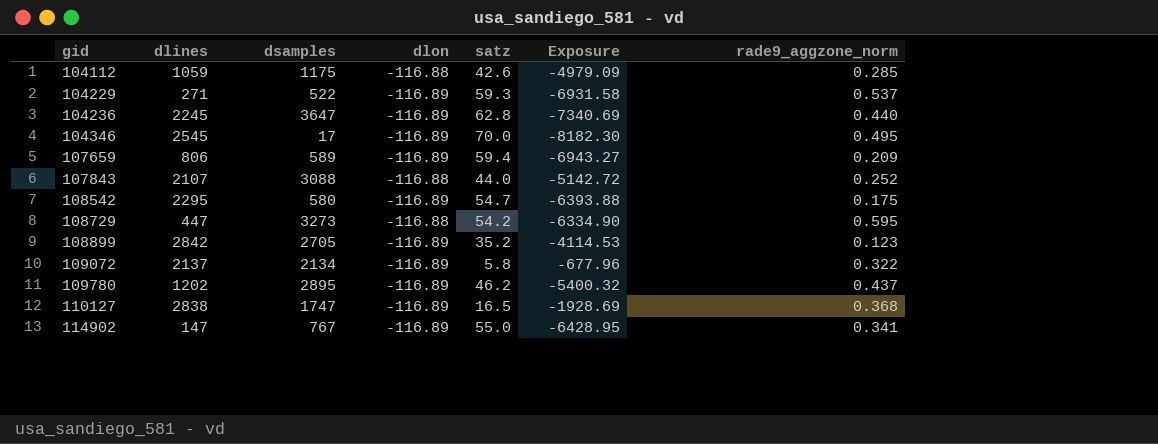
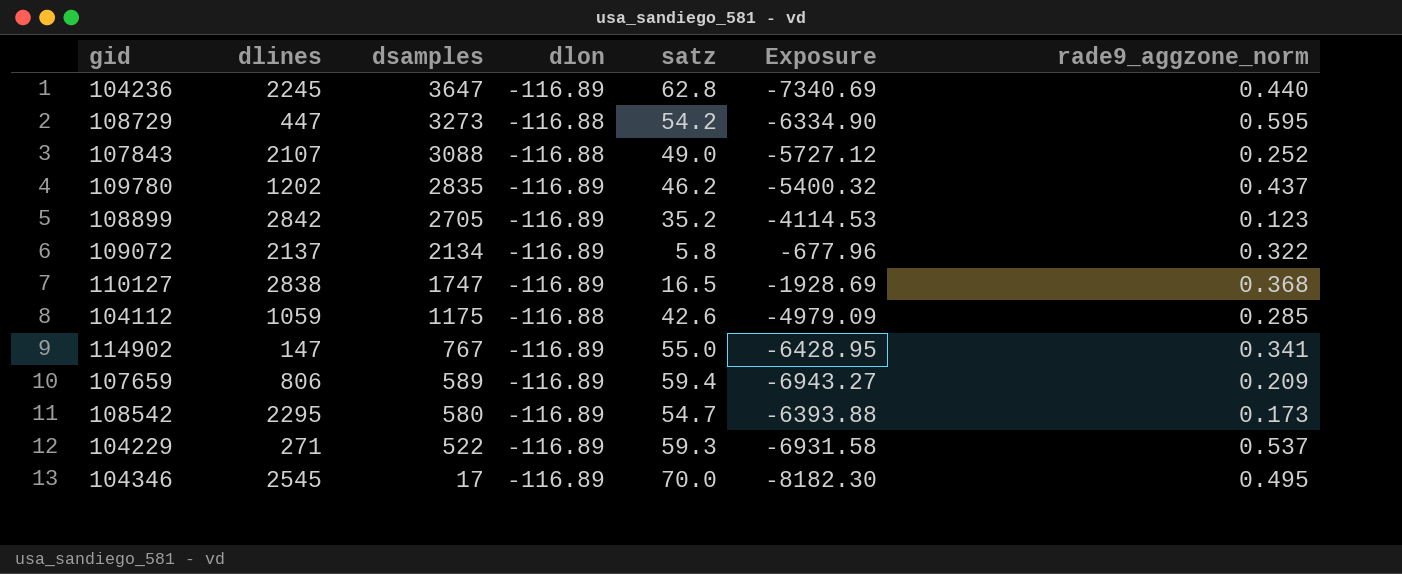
row order: gid ascending -> dsamples descending
107843 | satz: 44.0 -> 49.0
107843 | Exposure: -5142.72 -> -5727.12
109780 | dsamples: 2895 -> 2835
108542 | rade9_aggzone_norm: 0.175 -> 0.173

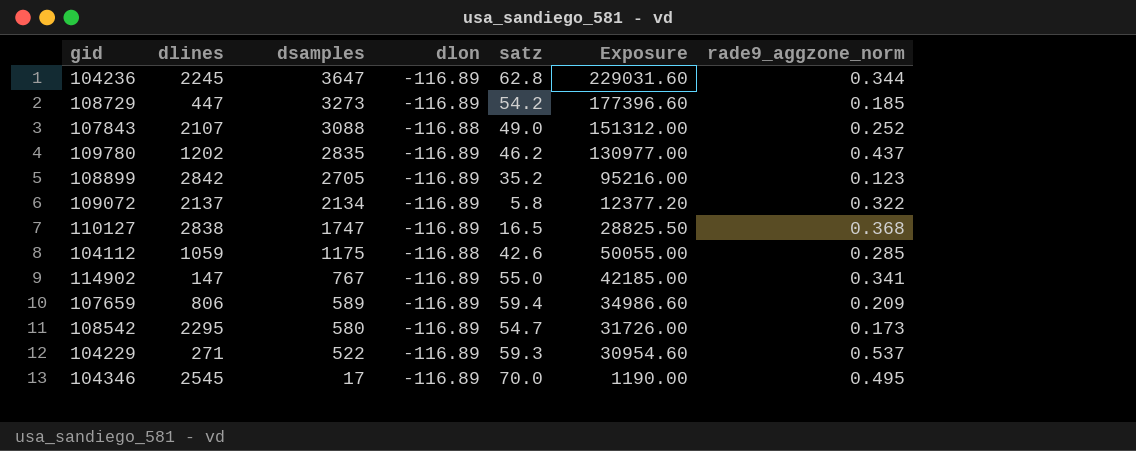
column Exposure | formula: [dlon] * [satz] -> [dsamples] * [satz]
104236 | rade9_aggzone_norm: 0.440 -> 0.344
108729 | dlon: -116.88 -> -116.89
108729 | rade9_aggzone_norm: 0.595 -> 0.185

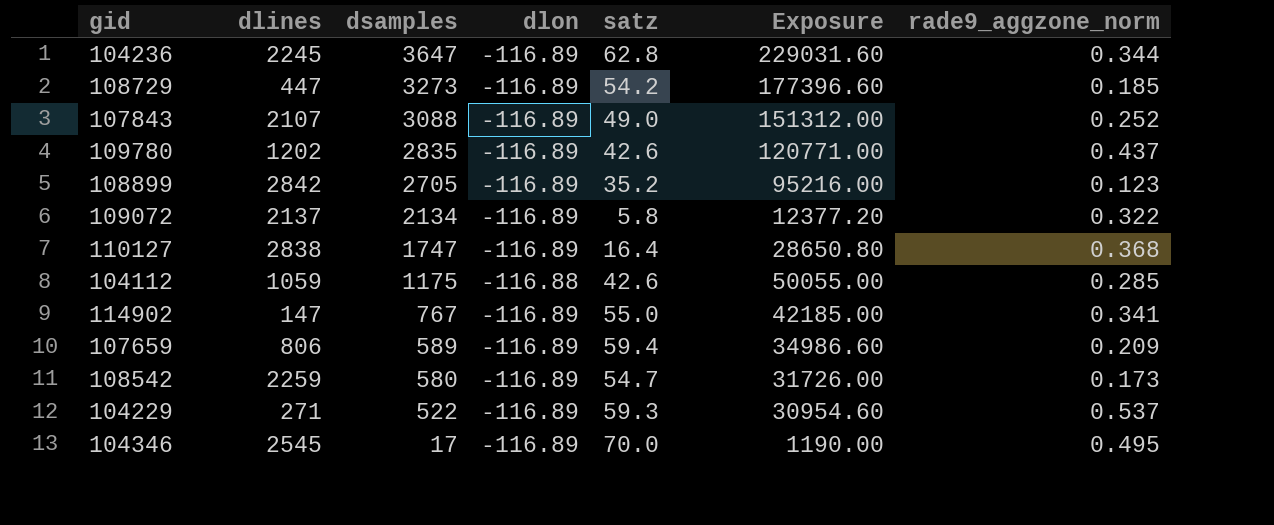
107843 | dlon: -116.88 -> -116.89
109780 | satz: 46.2 -> 42.6
109780 | Exposure: 130977.00 -> 120771.00
110127 | satz: 16.5 -> 16.4
110127 | Exposure: 28825.50 -> 28650.80
108542 | dlines: 2295 -> 2259

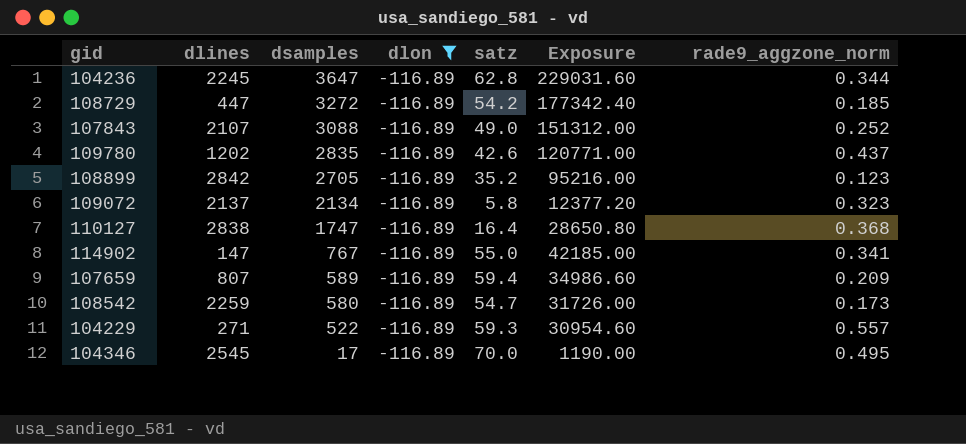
filter: none -> dlon = -116.89
108729 | dsamples: 3273 -> 3272
108729 | Exposure: 177396.60 -> 177342.40
109072 | rade9_aggzone_norm: 0.322 -> 0.323
107659 | dlines: 806 -> 807
104229 | rade9_aggzone_norm: 0.537 -> 0.557

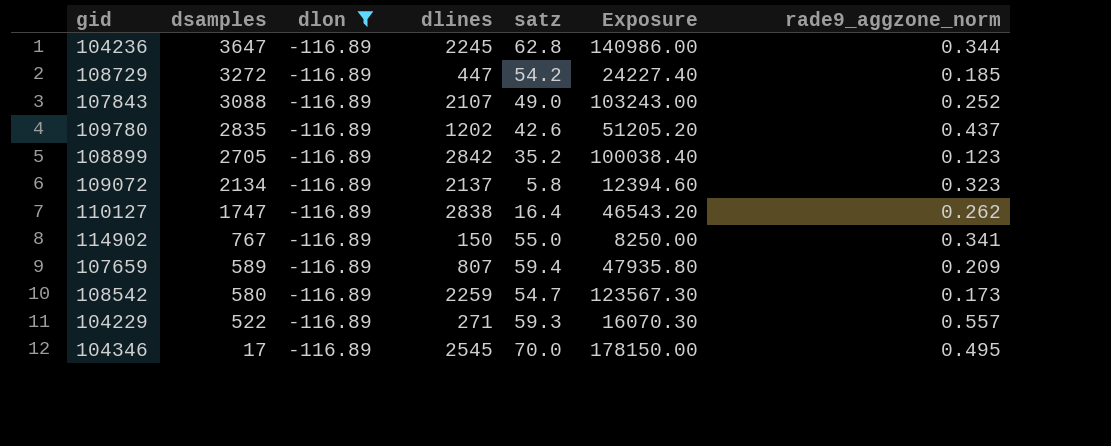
column dlines | position: 2 -> 4
column Exposure | formula: [dsamples] * [satz] -> [dlines] * [satz]
110127 | rade9_aggzone_norm: 0.368 -> 0.262
114902 | dlines: 147 -> 150

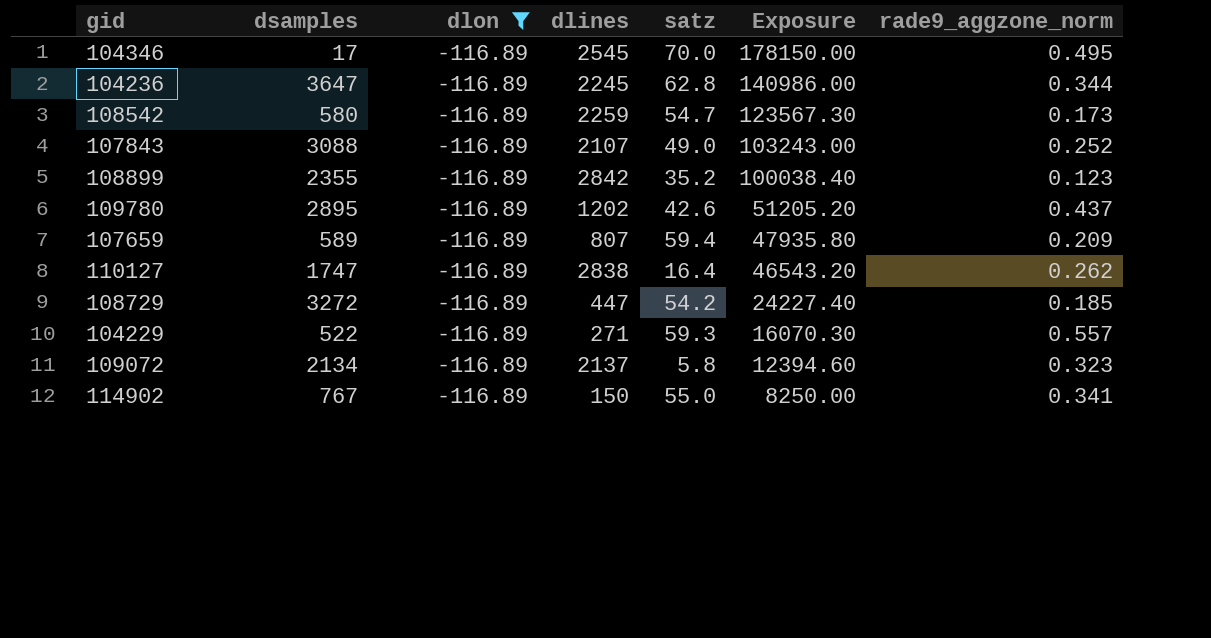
row order: dsamples descending -> Exposure descending
108899 | dsamples: 2705 -> 2355
109780 | dsamples: 2835 -> 2895

